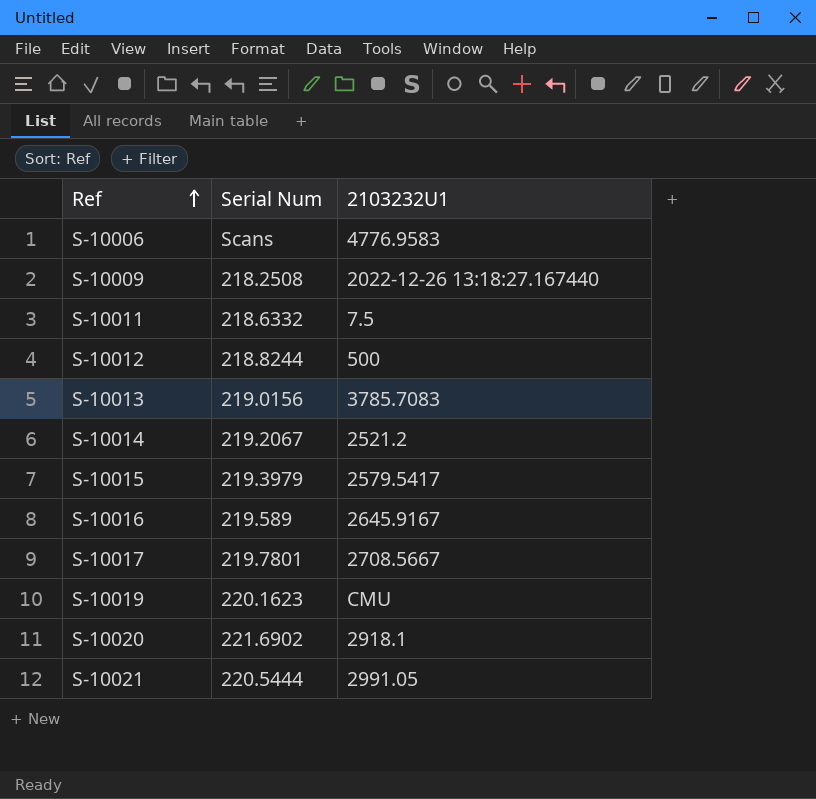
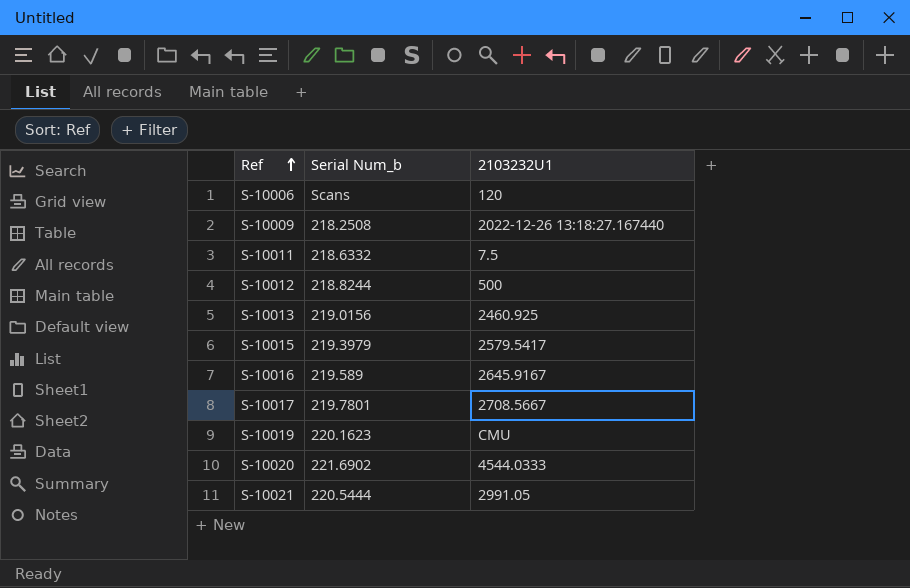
column name: Serial Num -> Serial Num_b
row S-10014: 219.2067 | 2521.2 -> none
S-10006 | 2103232U1: 4776.9583 -> 120
S-10013 | 2103232U1: 3785.7083 -> 2460.925
S-10020 | 2103232U1: 2918.1 -> 4544.0333

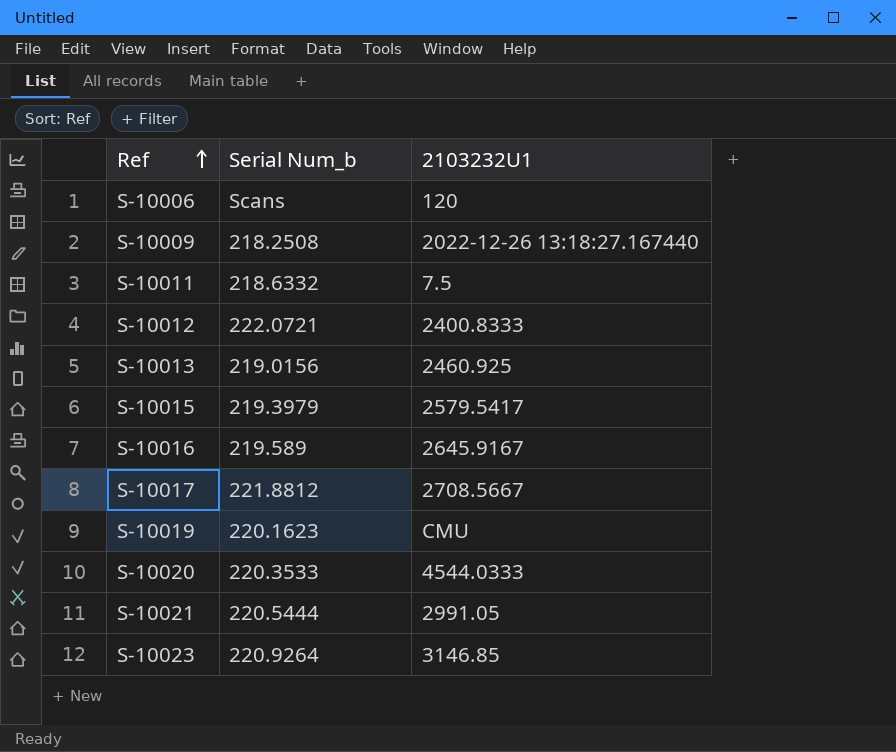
S-10012 | Serial Num_b: 218.8244 -> 222.0721
S-10012 | 2103232U1: 500 -> 2400.8333
S-10017 | Serial Num_b: 219.7801 -> 221.8812
S-10020 | Serial Num_b: 221.6902 -> 220.3533
row S-10023: none -> 220.9264 | 3146.85

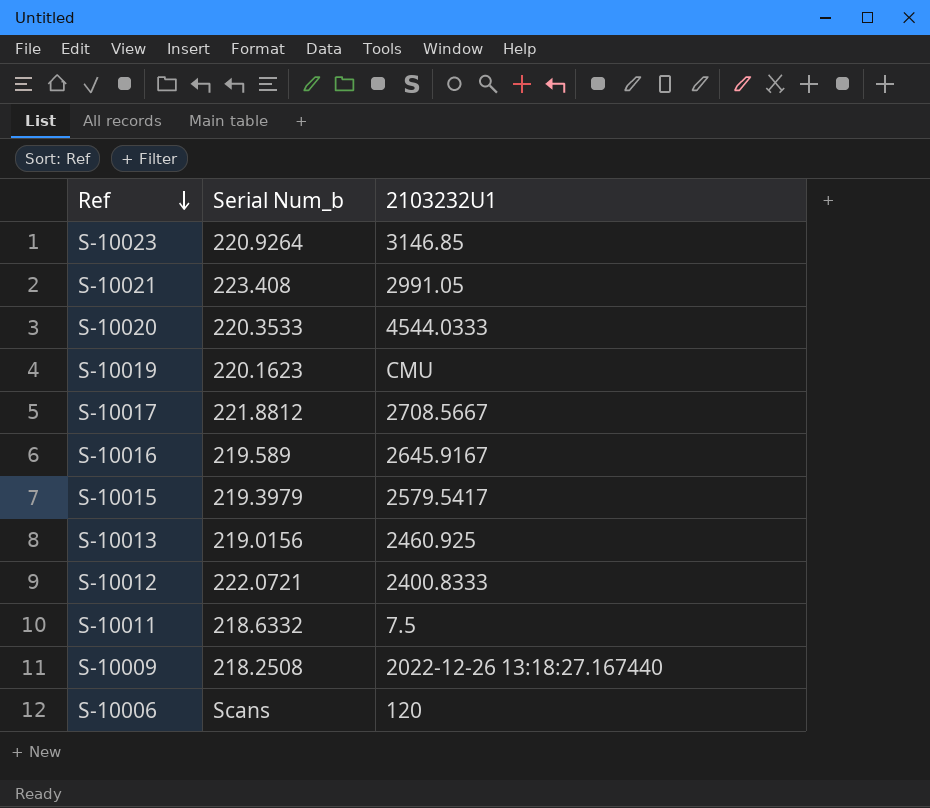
row order: Ref ascending -> Ref descending
S-10021 | Serial Num_b: 220.5444 -> 223.408

